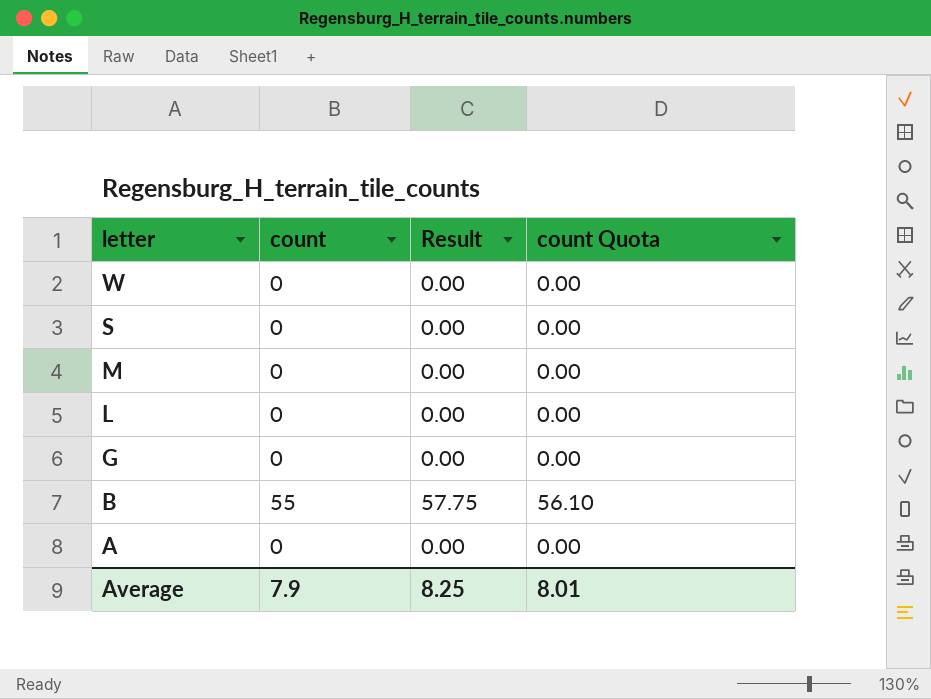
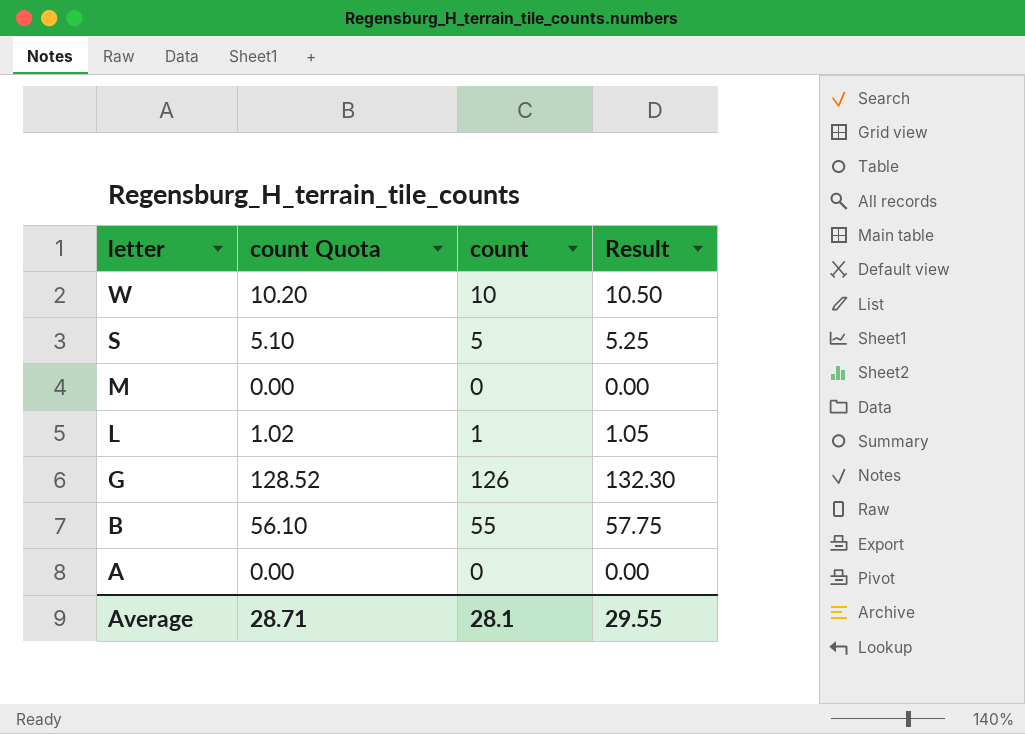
column count Quota | position: 4 -> 2
W | count Quota: 0.00 -> 10.20
W | count: 0 -> 10
W | Result: 0.00 -> 10.50
S | count Quota: 0.00 -> 5.10
S | count: 0 -> 5
S | Result: 0.00 -> 5.25
L | count Quota: 0.00 -> 1.02
L | count: 0 -> 1
L | Result: 0.00 -> 1.05
G | count Quota: 0.00 -> 128.52
G | count: 0 -> 126
G | Result: 0.00 -> 132.30
Average | count Quota: 8.01 -> 28.71
Average | count: 7.9 -> 28.1
Average | Result: 8.25 -> 29.55

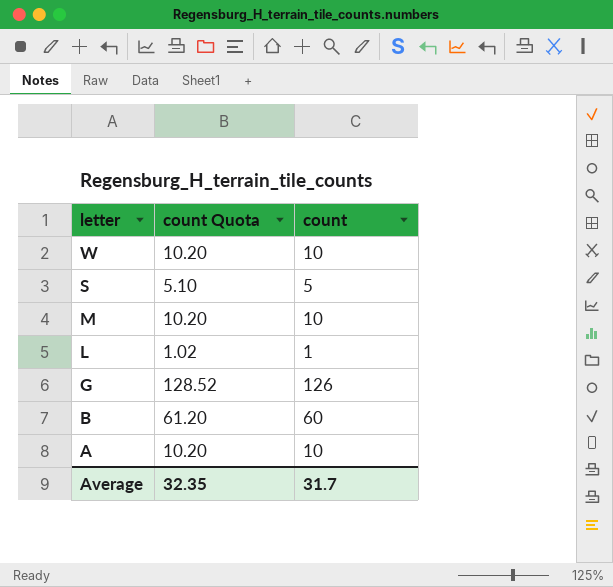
column Result | formula: [count] * 1.05 -> none
M | count Quota: 0.00 -> 10.20
M | count: 0 -> 10
B | count Quota: 56.10 -> 61.20
B | count: 55 -> 60
A | count Quota: 0.00 -> 10.20
A | count: 0 -> 10
Average | count Quota: 28.71 -> 32.35
Average | count: 28.1 -> 31.7

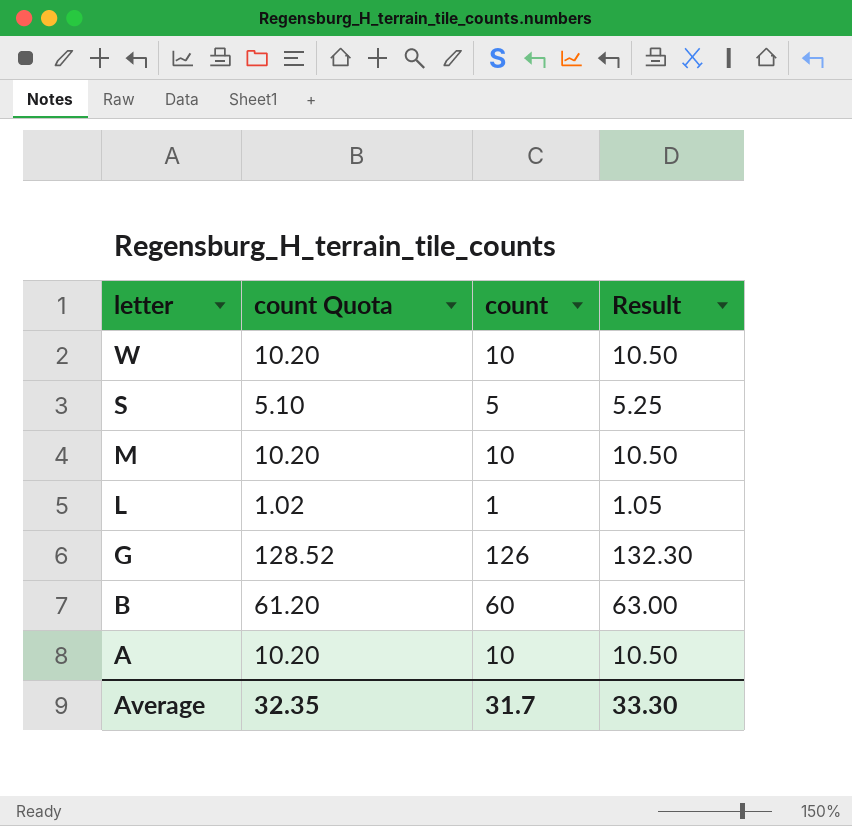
column Result | formula: none -> [count] * 1.05

